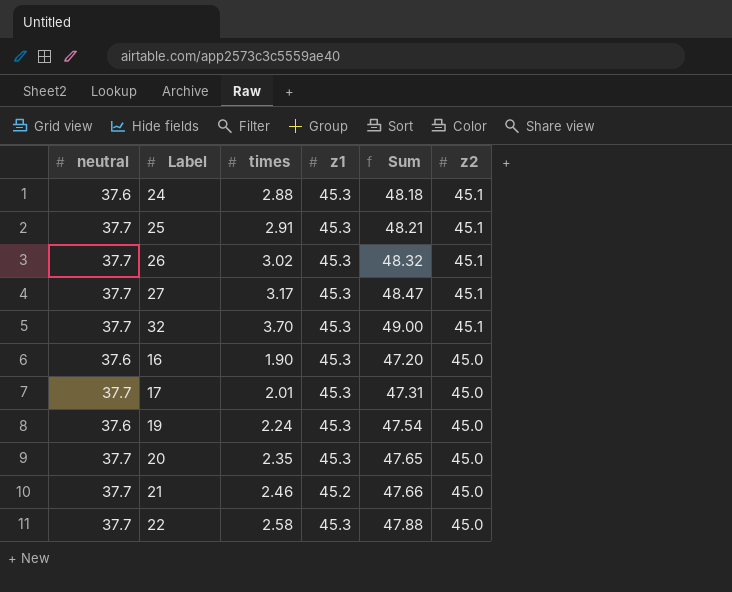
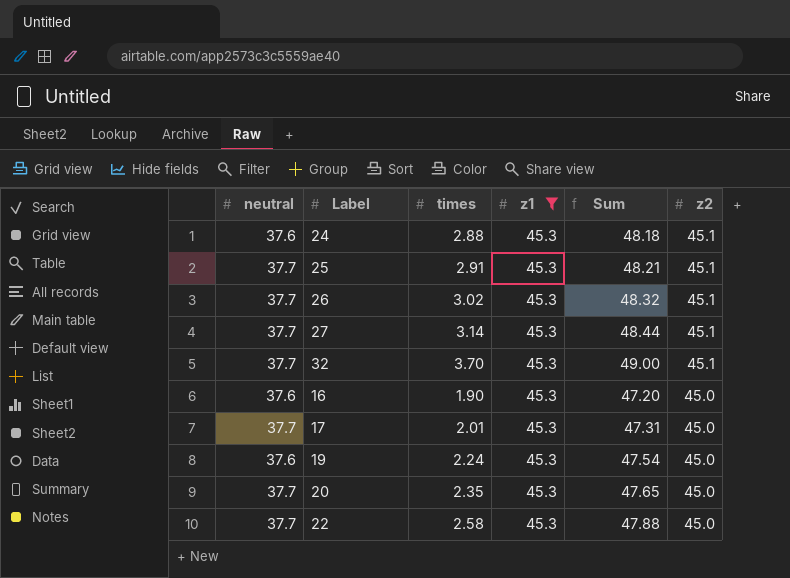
filter: none -> z1 = 45.3
27 | times: 3.17 -> 3.14
27 | Sum: 48.47 -> 48.44

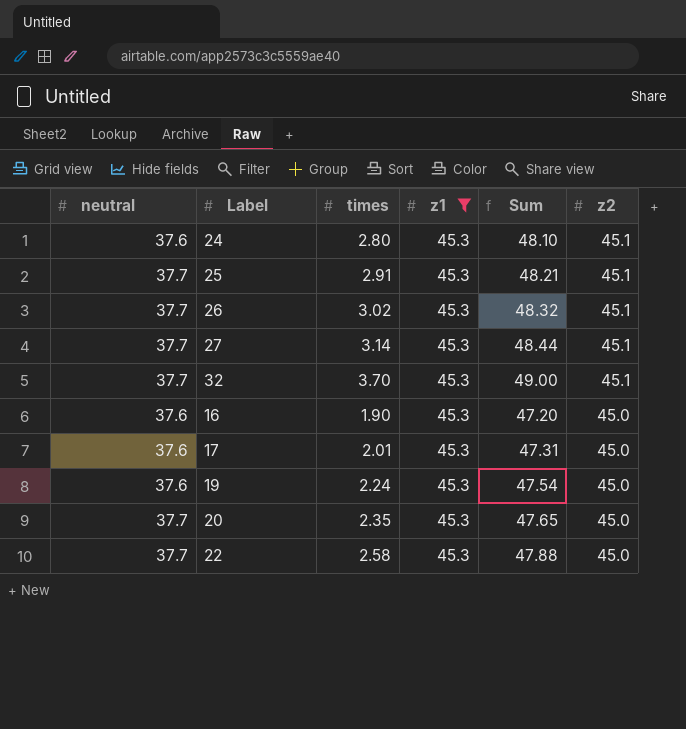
24 | times: 2.88 -> 2.80
24 | Sum: 48.18 -> 48.10
17 | neutral: 37.7 -> 37.6

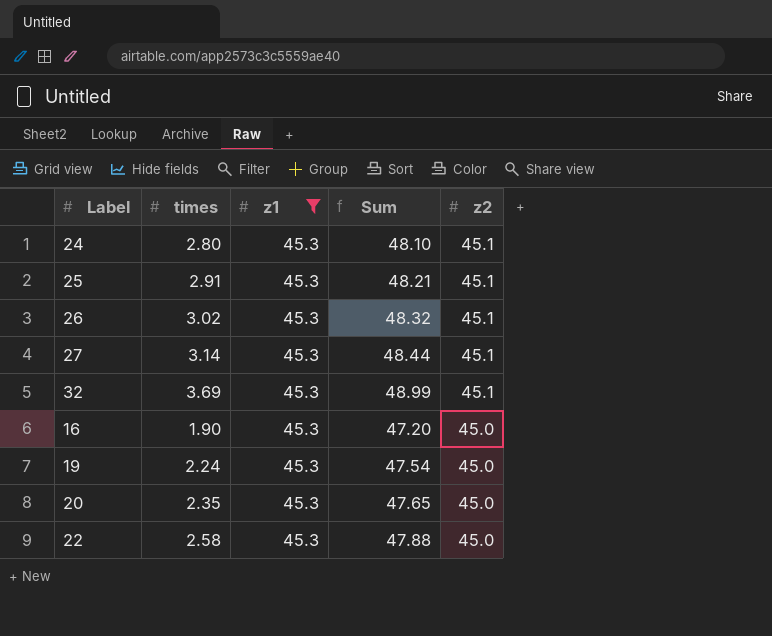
column neutral | position: 1 -> none
row 17: 37.6 | 2.01 | 45.3 | 47.31 | 45.0 -> none
32 | times: 3.70 -> 3.69
32 | Sum: 49.00 -> 48.99

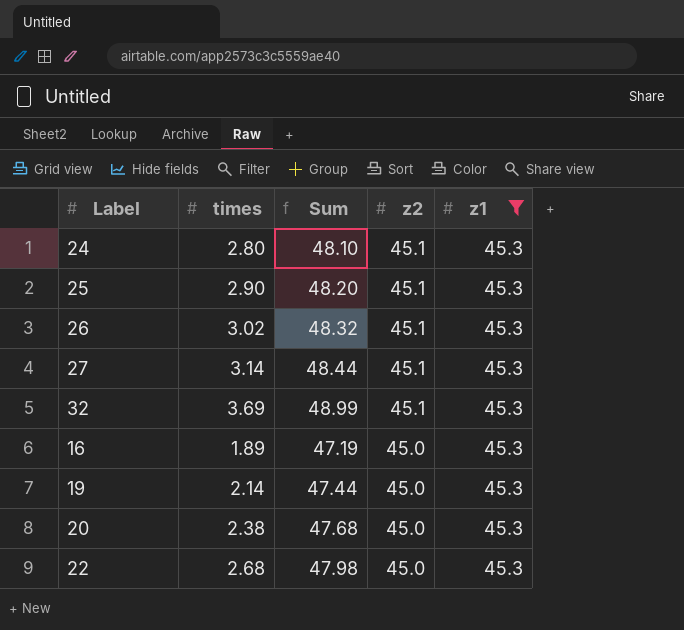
column z1 | position: 3 -> 5
25 | times: 2.91 -> 2.90
25 | Sum: 48.21 -> 48.20
16 | times: 1.90 -> 1.89
16 | Sum: 47.20 -> 47.19
19 | times: 2.24 -> 2.14
19 | Sum: 47.54 -> 47.44
20 | times: 2.35 -> 2.38
20 | Sum: 47.65 -> 47.68
22 | times: 2.58 -> 2.68
22 | Sum: 47.88 -> 47.98

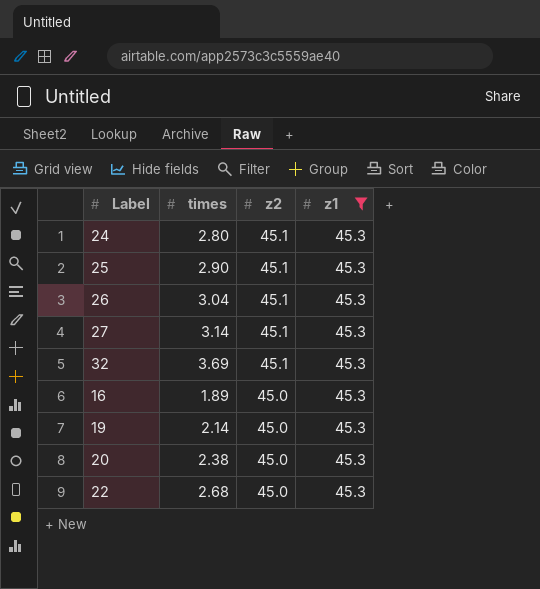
column Sum | formula: [times] + [z1] -> none
26 | times: 3.02 -> 3.04

